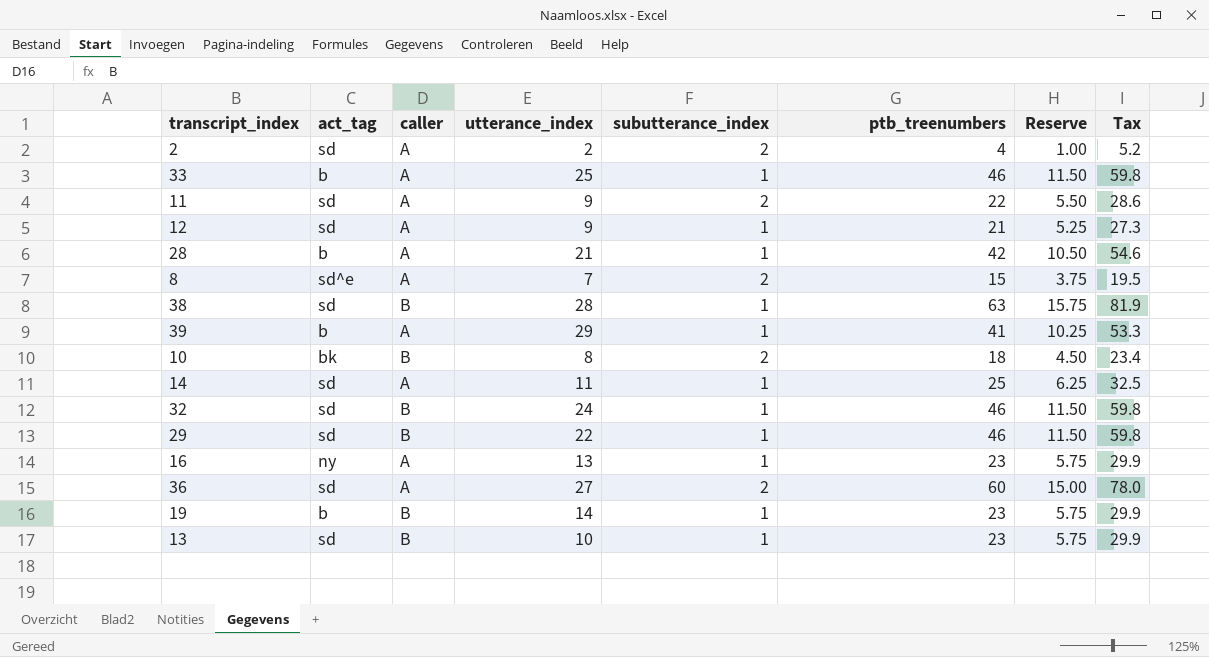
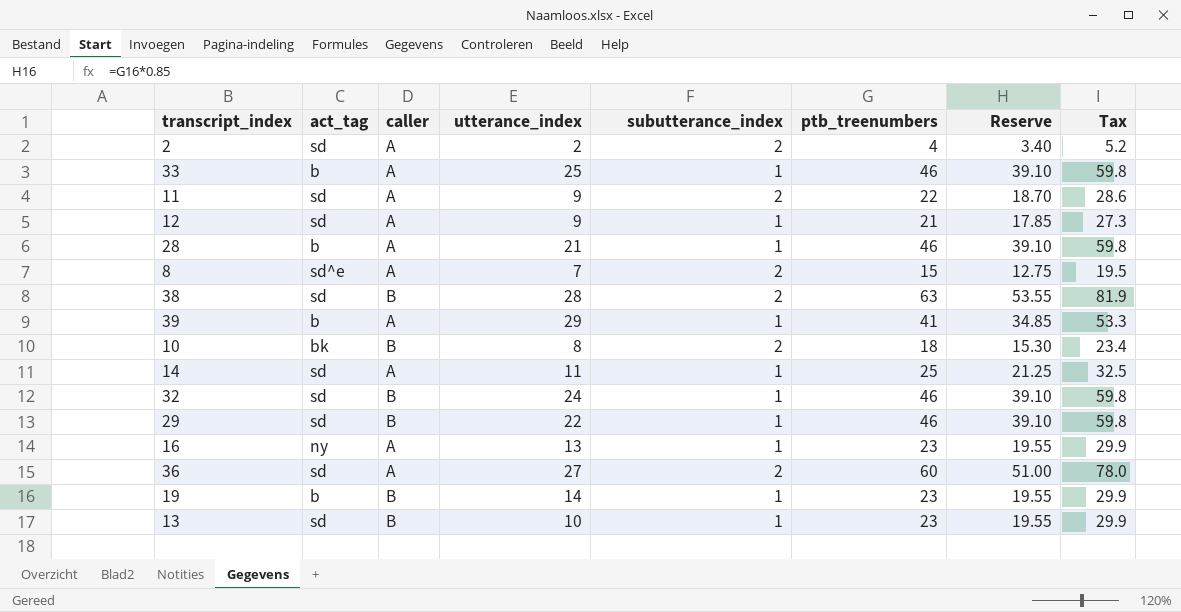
column Reserve | formula: [ptb_treenumbers] * 0.25 -> [ptb_treenumbers] * 0.85
28 | ptb_treenumbers: 42 -> 46
28 | Tax: 54.6 -> 59.8
38 | subutterance_index: 1 -> 2

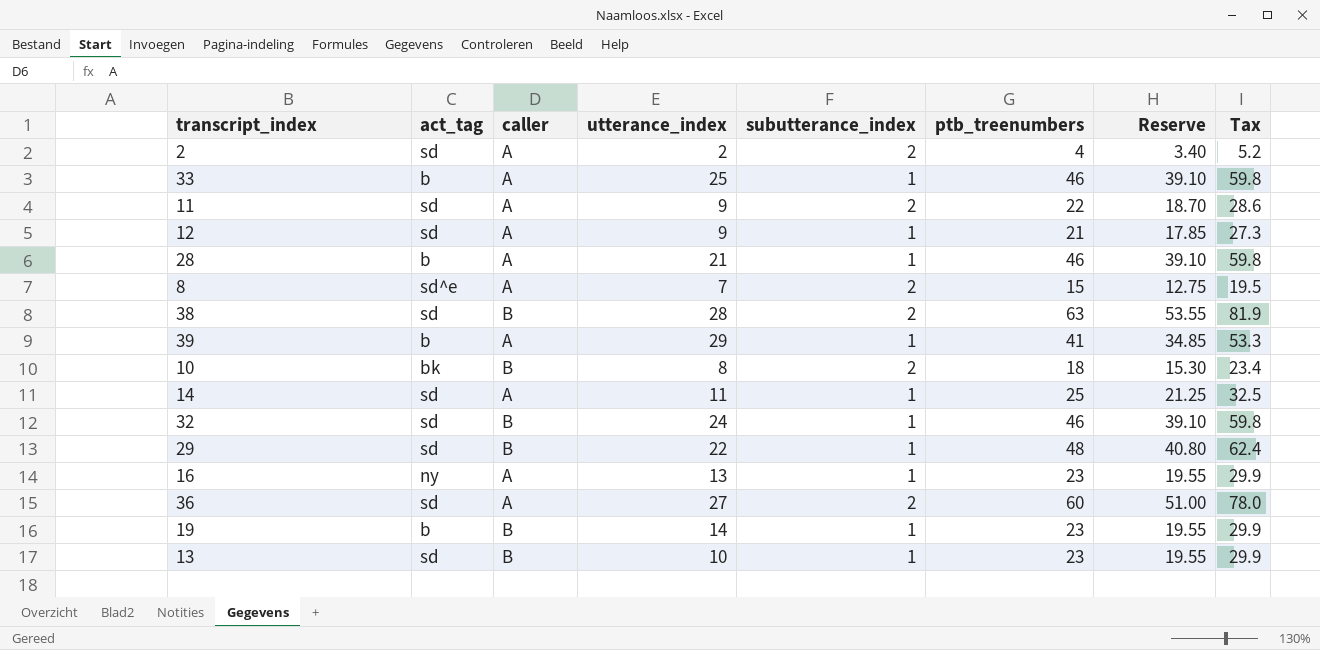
29 | ptb_treenumbers: 46 -> 48
29 | Reserve: 39.10 -> 40.80
29 | Tax: 59.8 -> 62.4

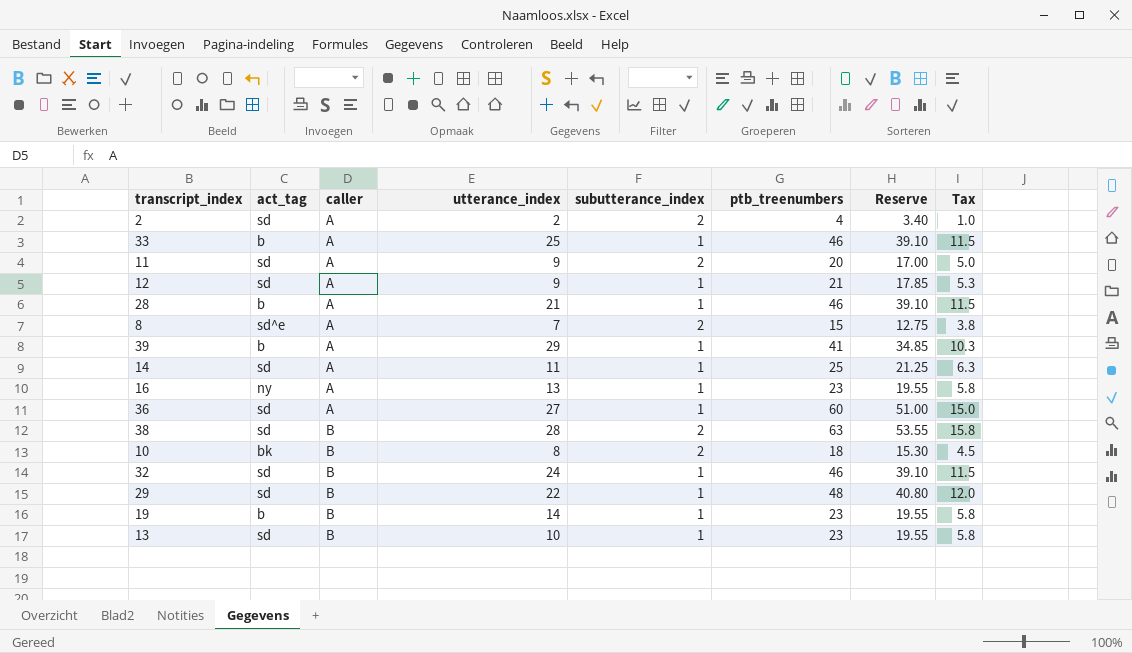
row order: none -> caller ascending
column Tax | formula: [ptb_treenumbers] * 1.3 -> [ptb_treenumbers] * 0.25
11 | ptb_treenumbers: 22 -> 20
11 | Reserve: 18.70 -> 17.00
36 | subutterance_index: 2 -> 1

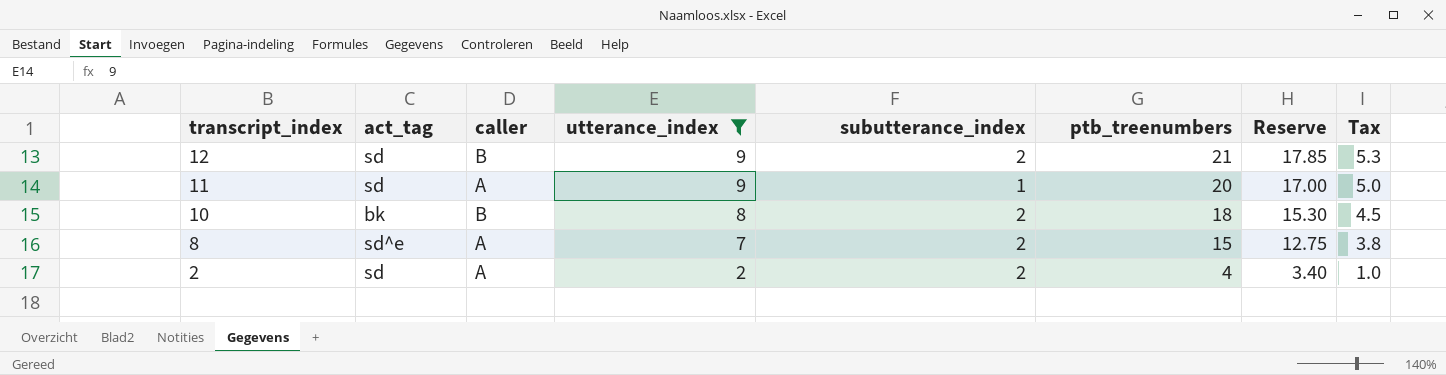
filter: none -> utterance_index <= 9
row order: caller ascending -> transcript_index descending
12 | caller: A -> B
12 | subutterance_index: 1 -> 2
11 | subutterance_index: 2 -> 1

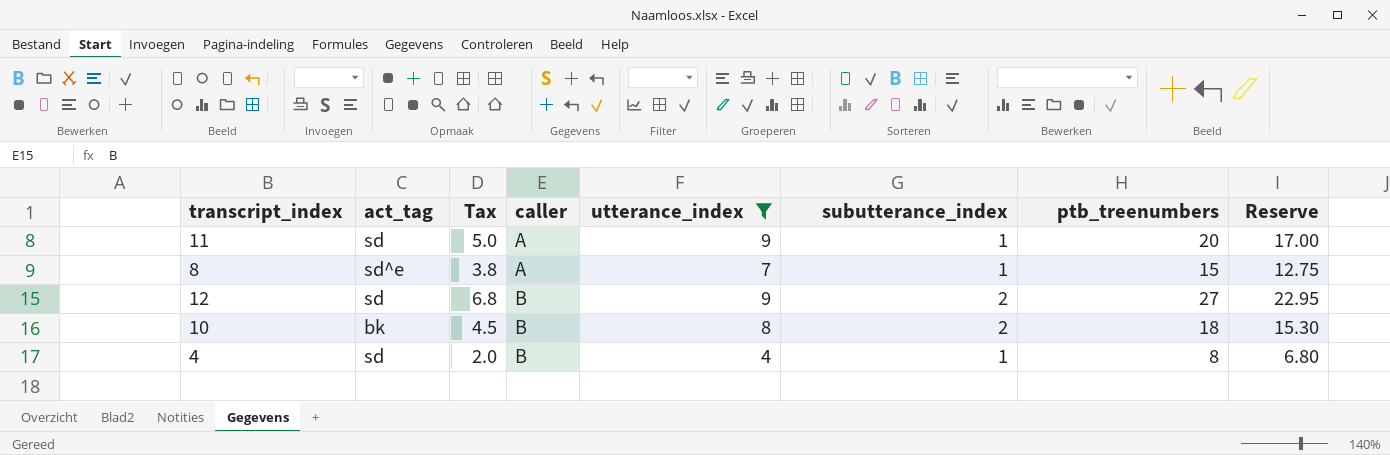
row order: transcript_index descending -> caller ascending
column Tax | position: 8 -> 3
row 2: sd | A | 2 | 2 | 4 | 3.40 | 1.0 -> none
8 | subutterance_index: 2 -> 1
12 | Tax: 5.3 -> 6.8
12 | ptb_treenumbers: 21 -> 27
12 | Reserve: 17.85 -> 22.95
row 4: none -> sd | 2.0 | B | 4 | 1 | 8 | 6.80

